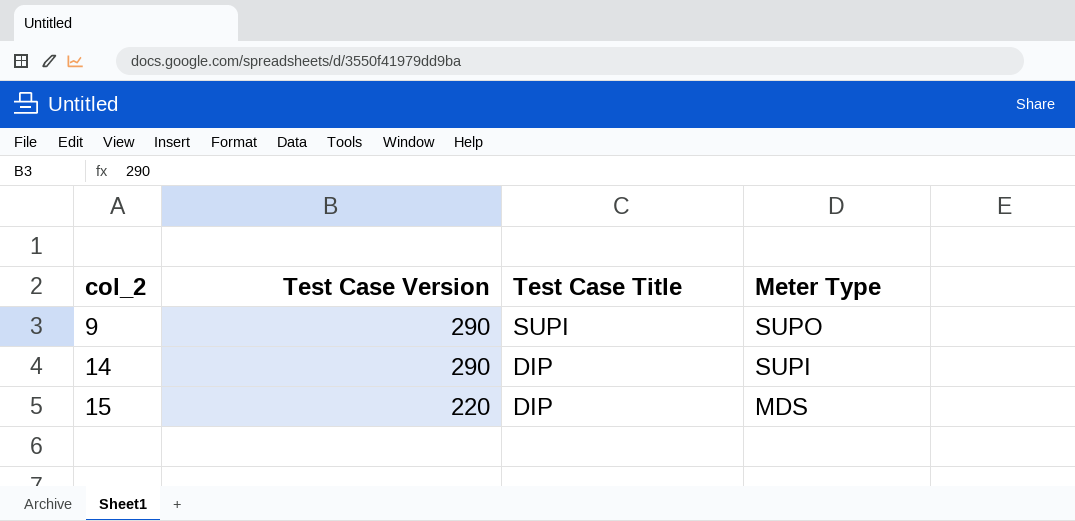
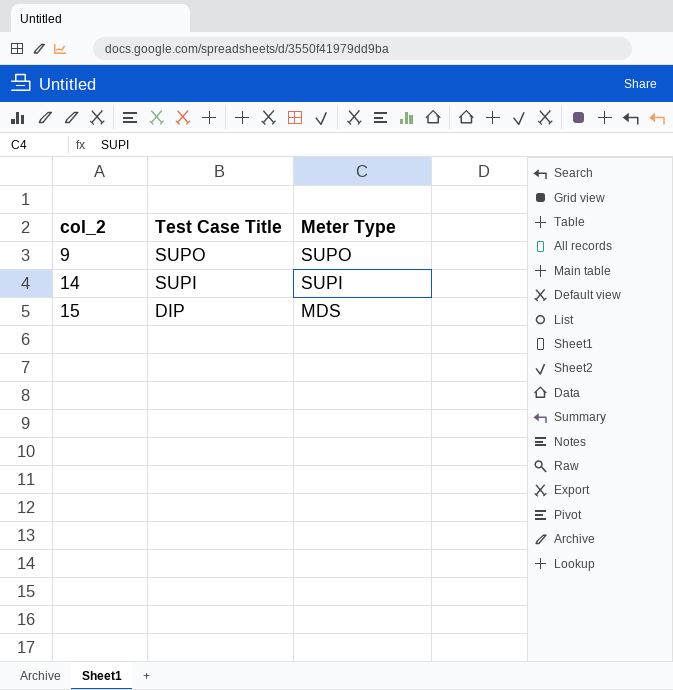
column Test Case Version | position: 2 -> none
9 | Test Case Title: SUPI -> SUPO
14 | Test Case Title: DIP -> SUPI

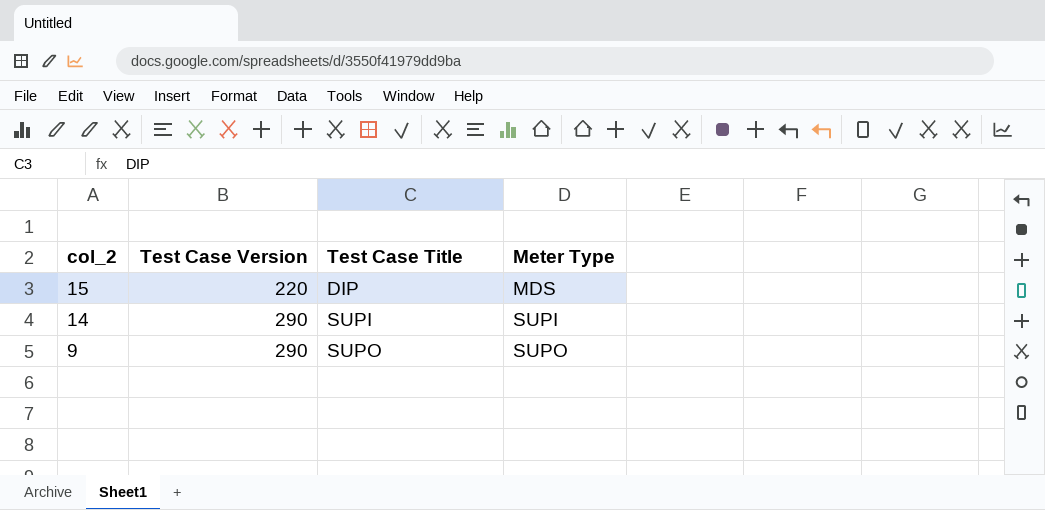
row order: col_2 ascending -> col_2 descending
column Test Case Version | position: none -> 2

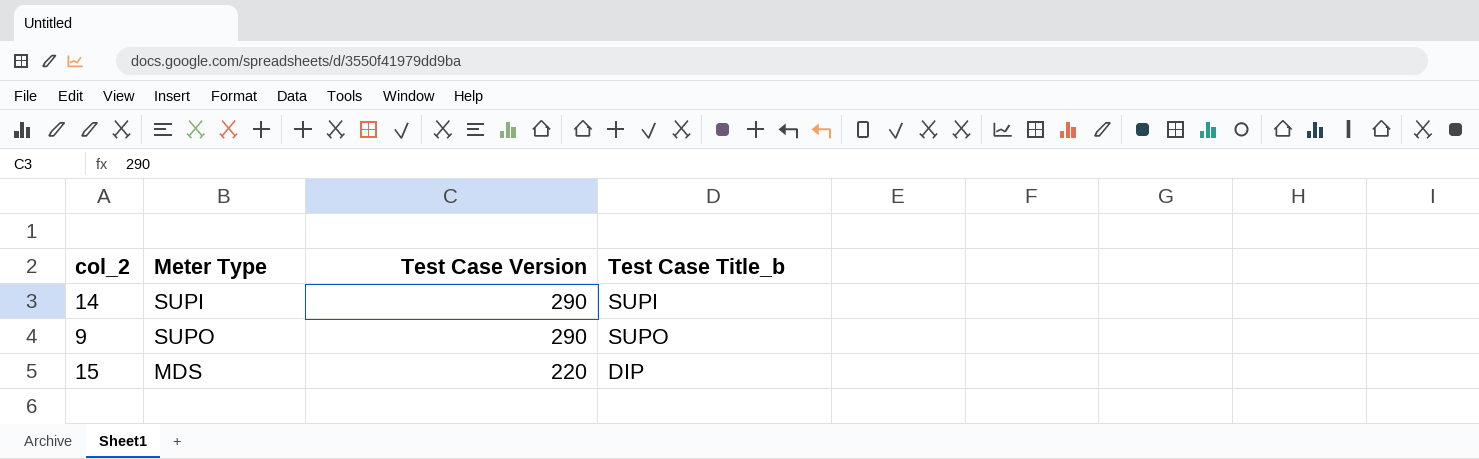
row order: col_2 descending -> Test Case Version descending
column Meter Type | position: 4 -> 2
column name: Test Case Title -> Test Case Title_b

